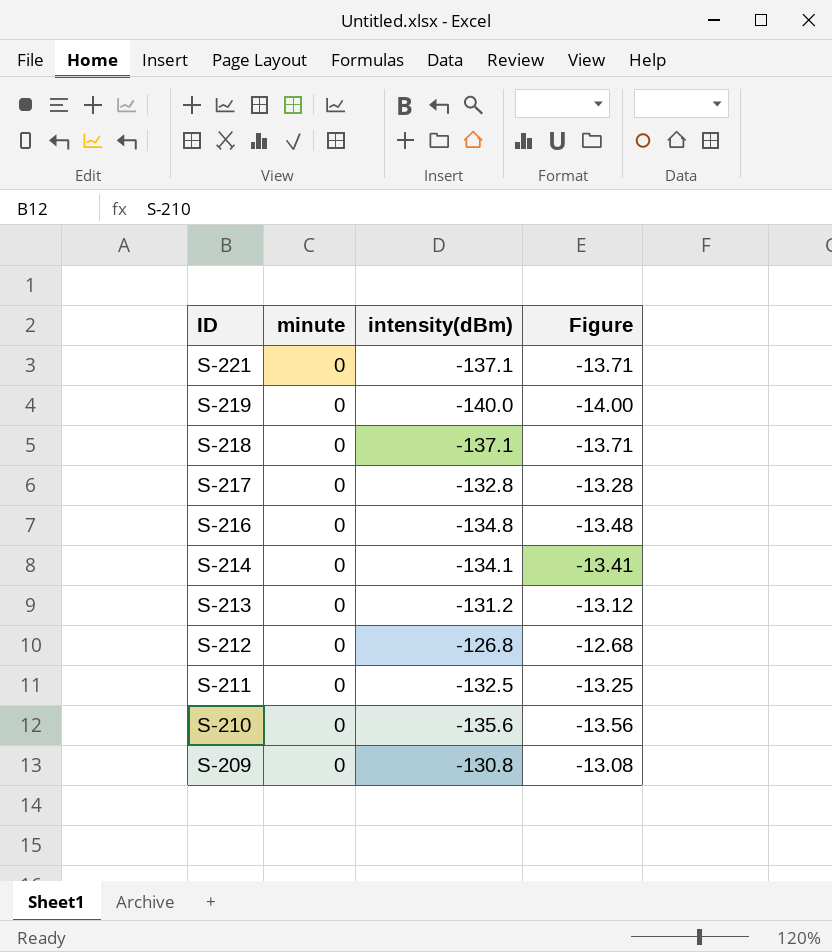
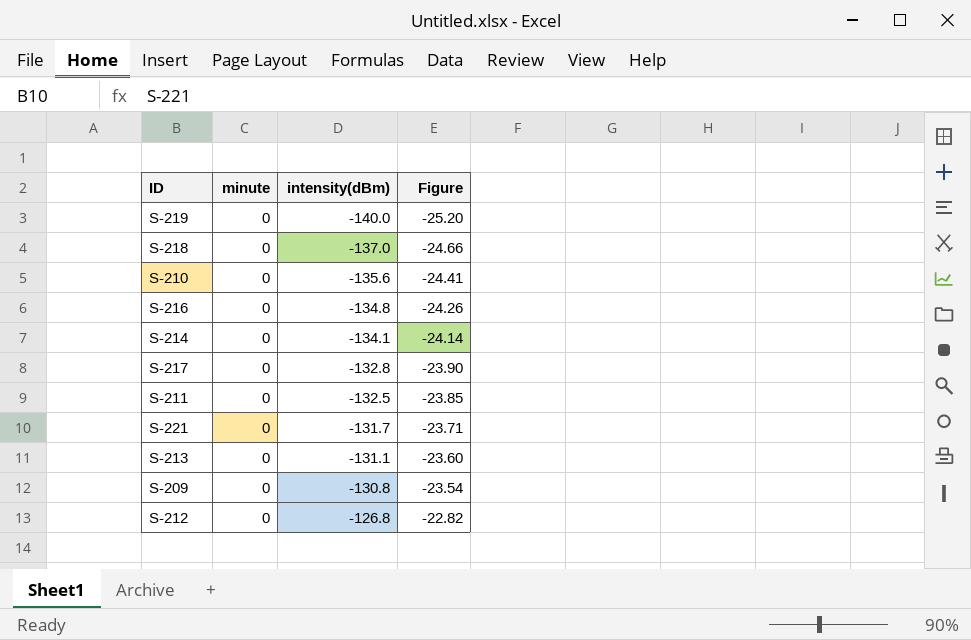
row order: ID descending -> intensity(dBm) ascending
column Figure | formula: [intensity(dBm)] * 0.1 -> [intensity(dBm)] * 0.18
S-218 | intensity(dBm): -137.1 -> -137.0
S-221 | intensity(dBm): -137.1 -> -131.7
S-213 | intensity(dBm): -131.2 -> -131.1

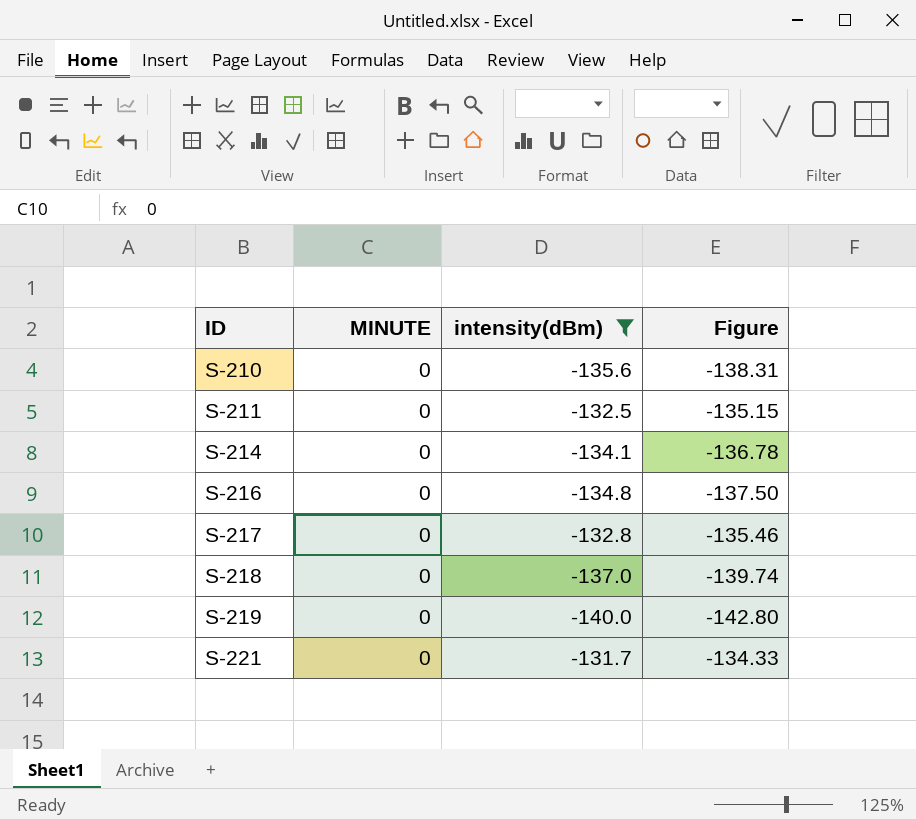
filter: none -> intensity(dBm) <= -131.7
row order: intensity(dBm) ascending -> ID ascending
column name: minute -> MINUTE
column Figure | formula: [intensity(dBm)] * 0.18 -> [intensity(dBm)] * 1.02

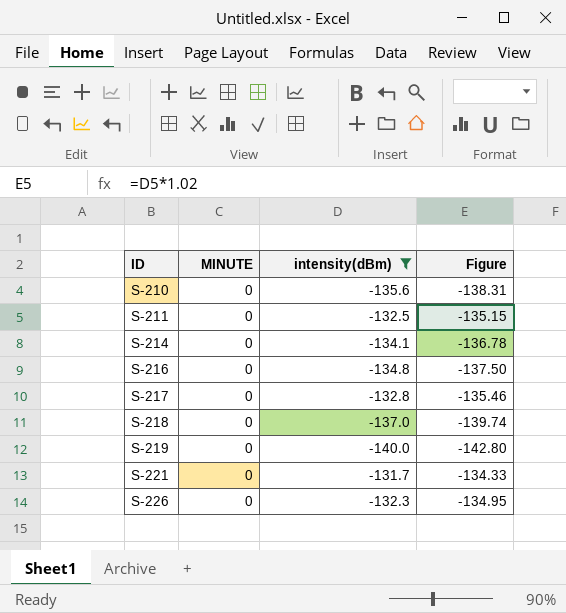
row S-226: none -> 0 | -132.3 | -134.95

